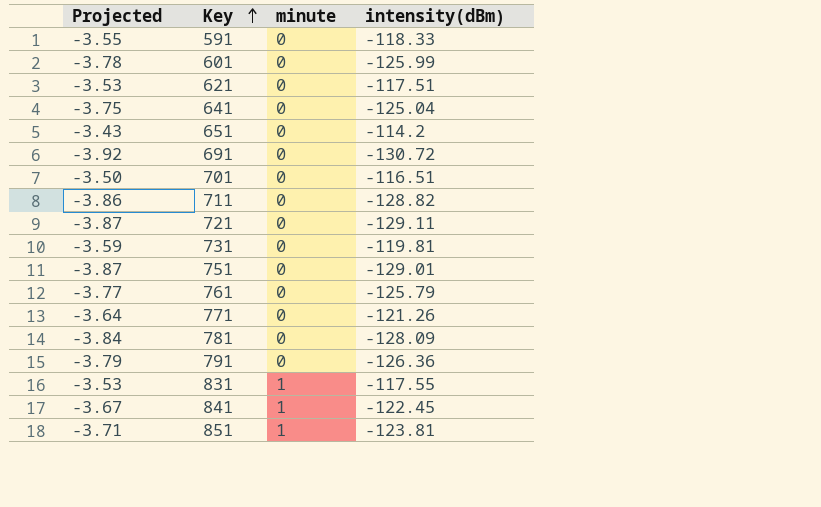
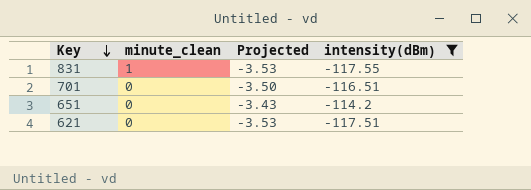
filter: none -> intensity(dBm) >= -117.55
row order: Key ascending -> Key descending
column name: minute -> minute_clean
column Projected | position: 1 -> 3

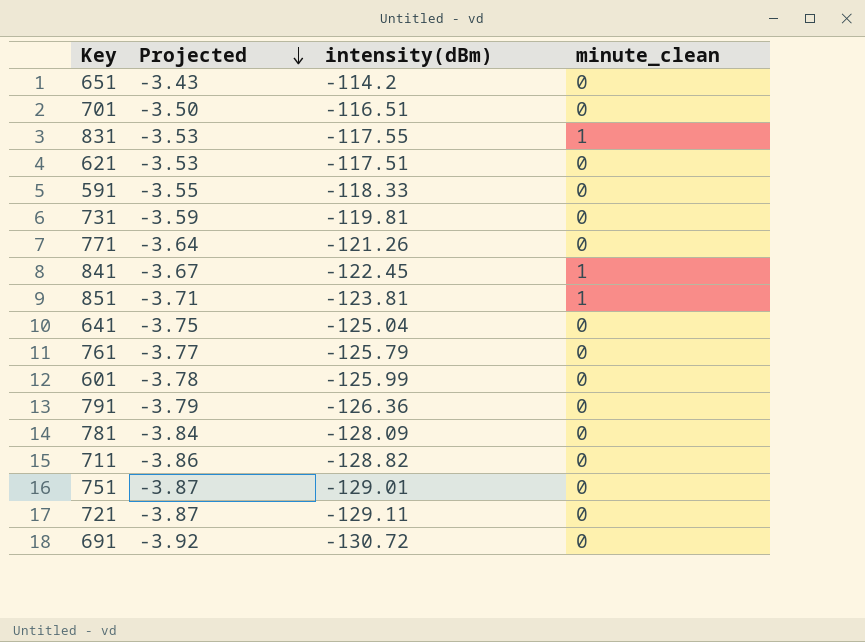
filter: intensity(dBm) >= -117.55 -> none
row order: Key descending -> Projected descending
column minute_clean | position: 2 -> 4

